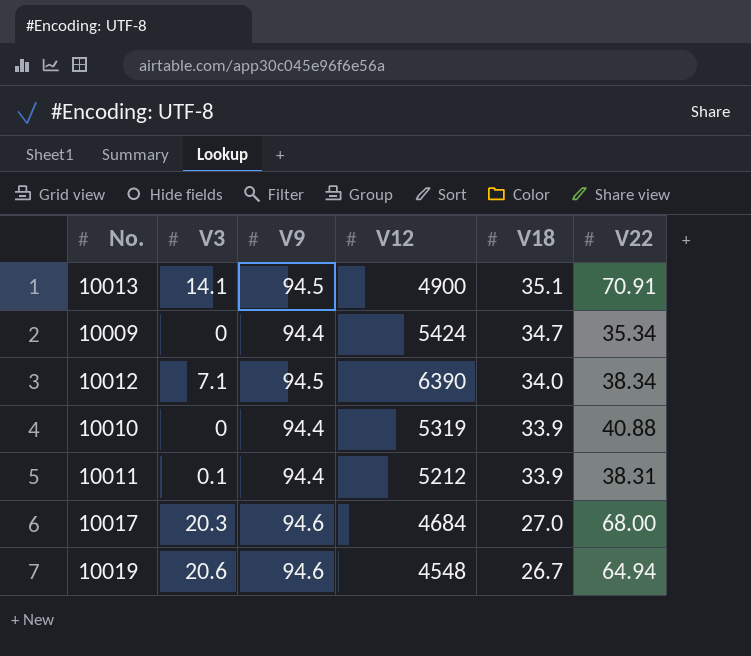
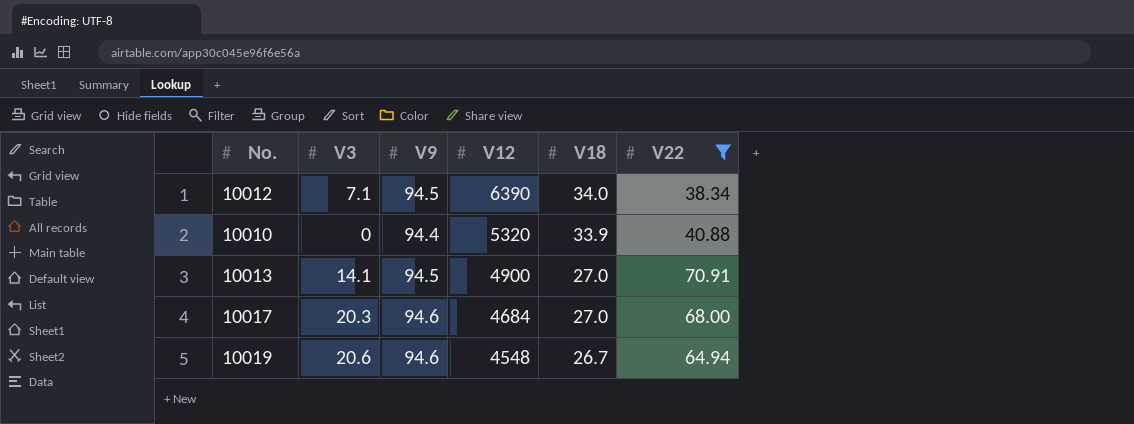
filter: none -> V22 >= 38.34
row order: V18 descending -> V12 descending
10010 | V12: 5319 -> 5320
10013 | V18: 35.1 -> 27.0

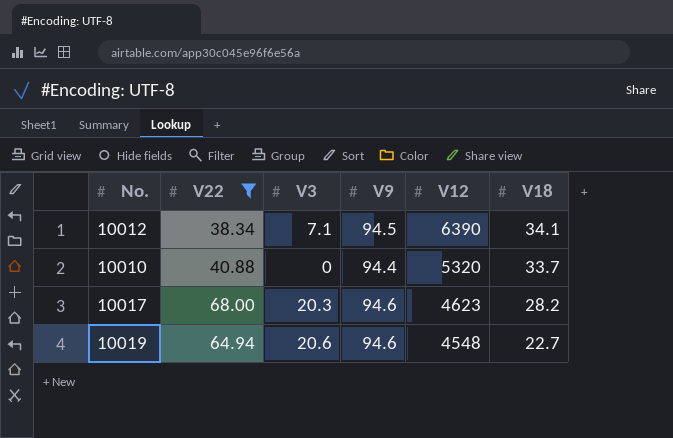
column V22 | position: 6 -> 2
row 10013: 14.1 | 94.5 | 4900 | 27.0 | 70.91 -> none
10012 | V18: 34.0 -> 34.1
10010 | V18: 33.9 -> 33.7
10017 | V12: 4684 -> 4623
10017 | V18: 27.0 -> 28.2
10019 | V18: 26.7 -> 22.7

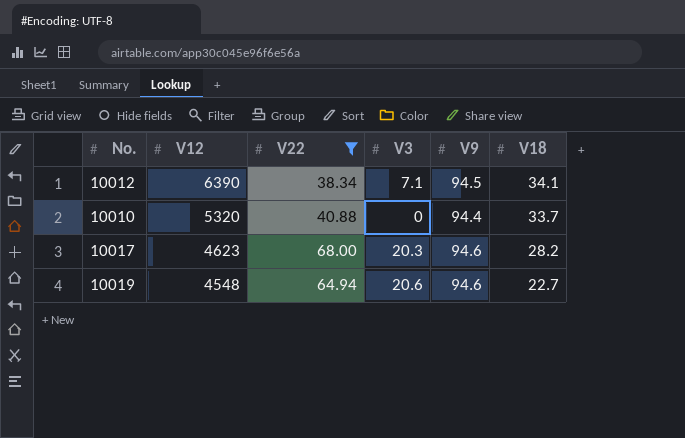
column V12 | position: 5 -> 2

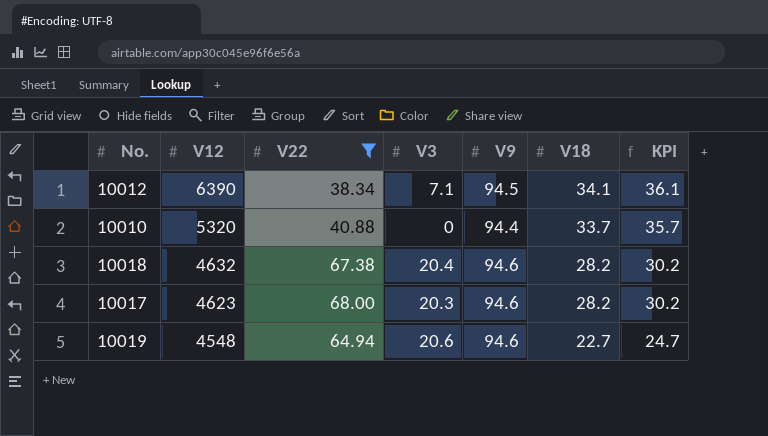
column KPI | formula: none -> [V18] + 2
row 10018: none -> 4632 | 67.38 | 20.4 | 94.6 | 28.2 | 30.2

